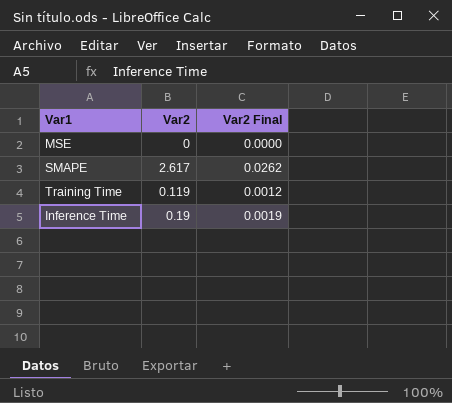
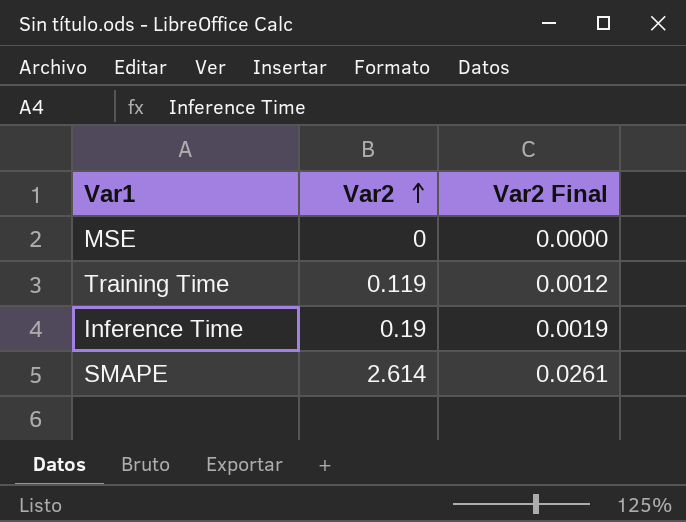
row order: none -> Var2 ascending
SMAPE | Var2: 2.617 -> 2.614
SMAPE | Var2 Final: 0.0262 -> 0.0261

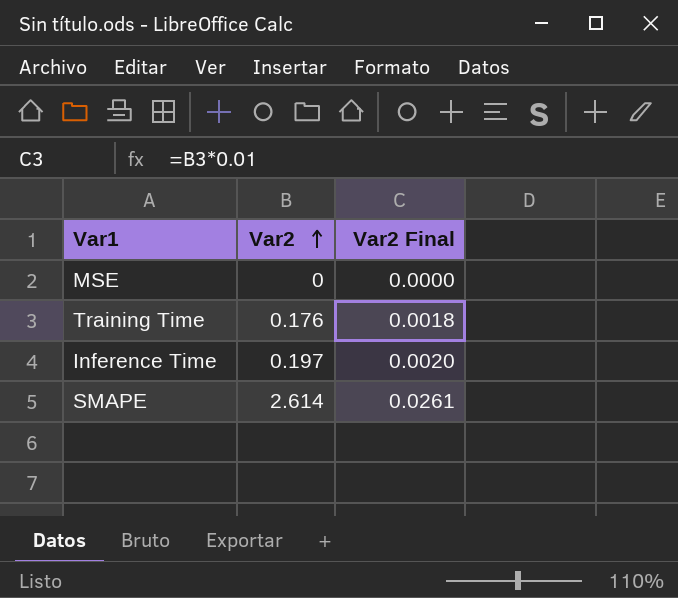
Training Time | Var2: 0.119 -> 0.176
Training Time | Var2 Final: 0.0012 -> 0.0018
Inference Time | Var2: 0.19 -> 0.197
Inference Time | Var2 Final: 0.0019 -> 0.0020

